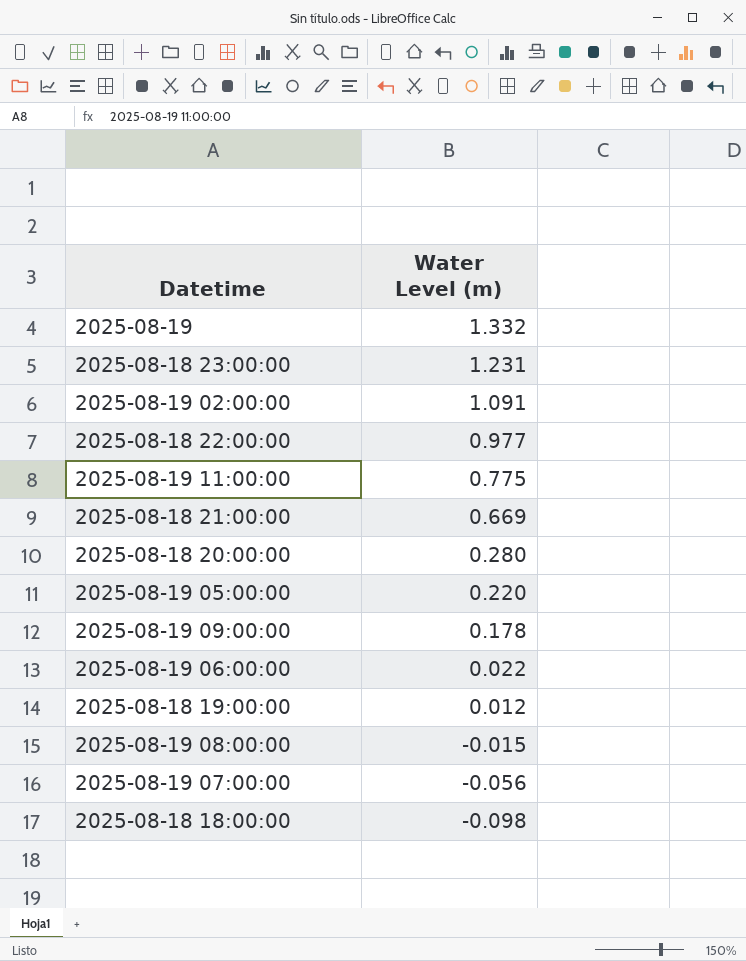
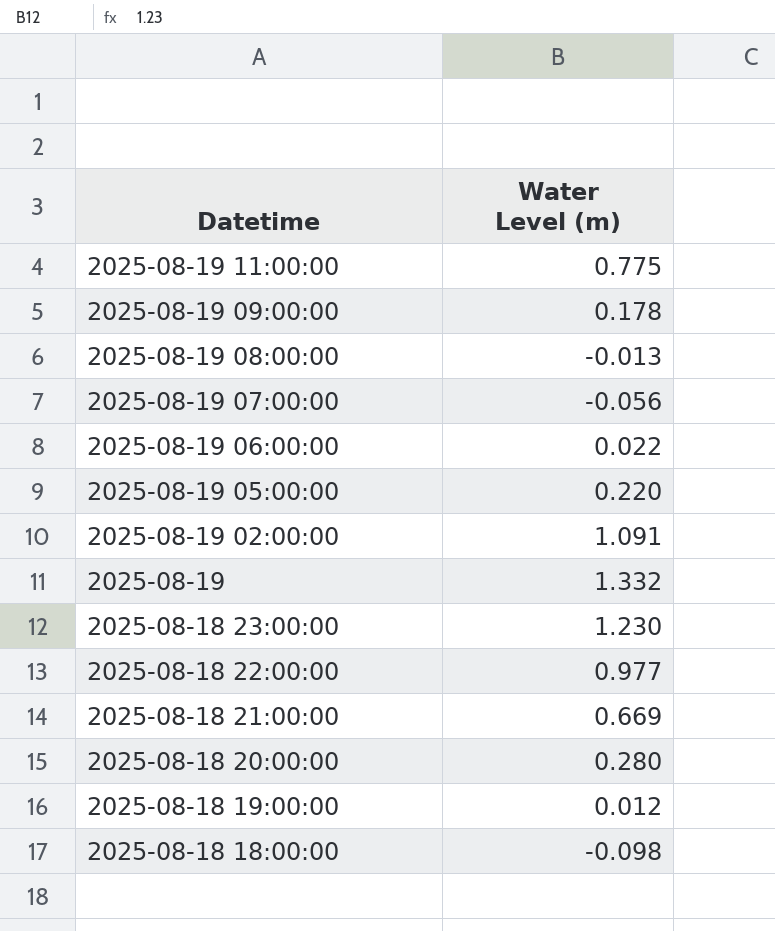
row order: Water Level (m) descending -> Datetime descending
2025-08-19 08:00:00 | Water Level (m): -0.015 -> -0.013
2025-08-18 23:00:00 | Water Level (m): 1.231 -> 1.230

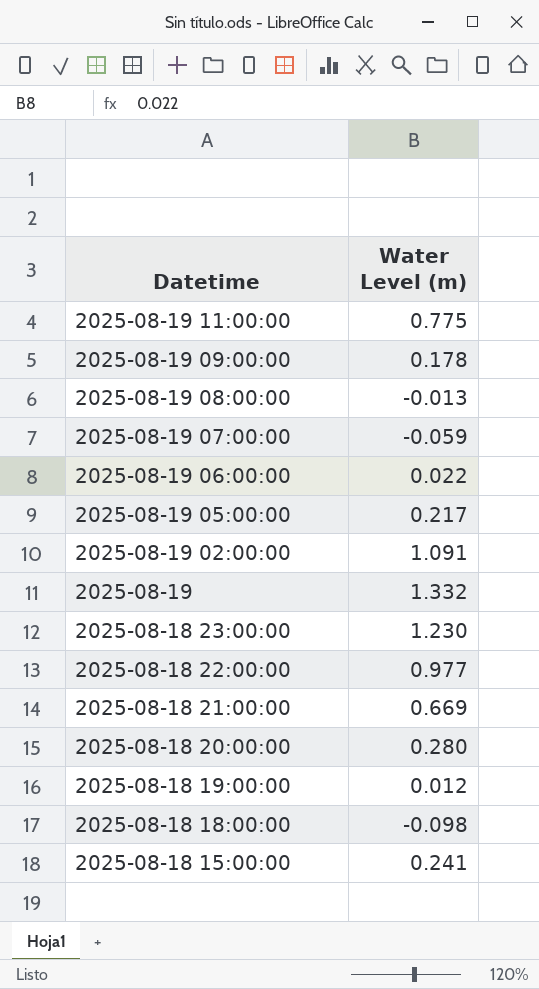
2025-08-19 07:00:00 | Water Level (m): -0.056 -> -0.059
2025-08-19 05:00:00 | Water Level (m): 0.220 -> 0.217
row 2025-08-18 15:00:00: none -> 0.241

